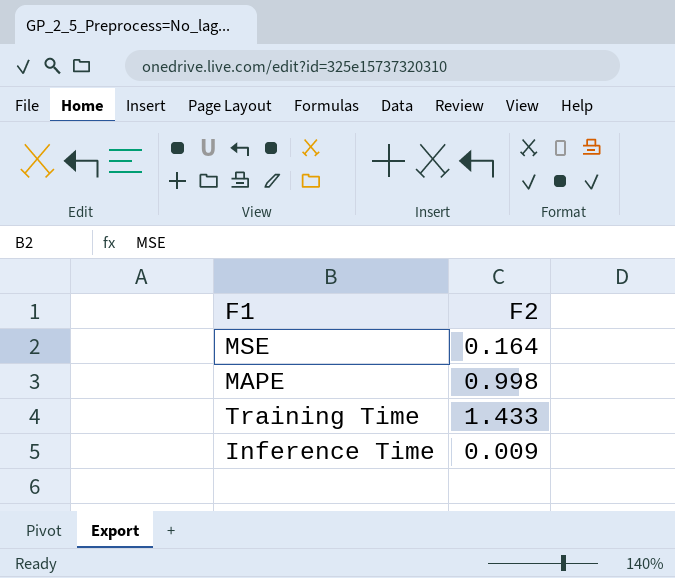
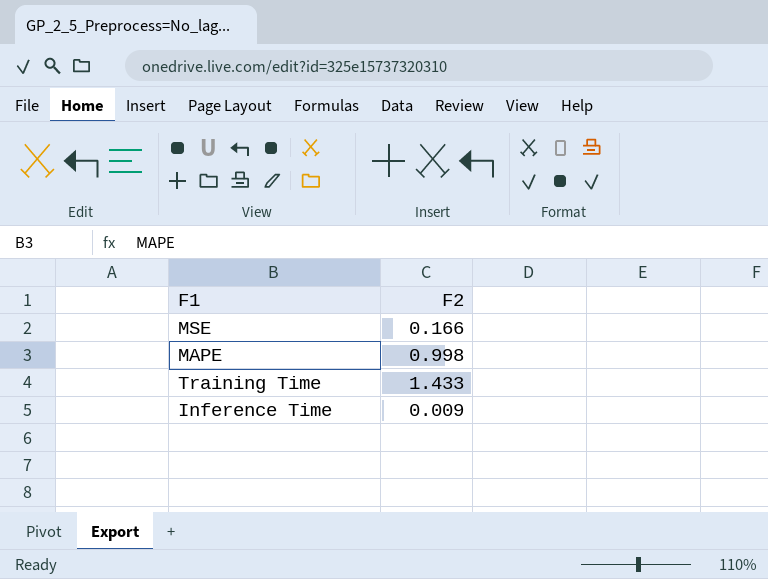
MSE | F2: 0.164 -> 0.166

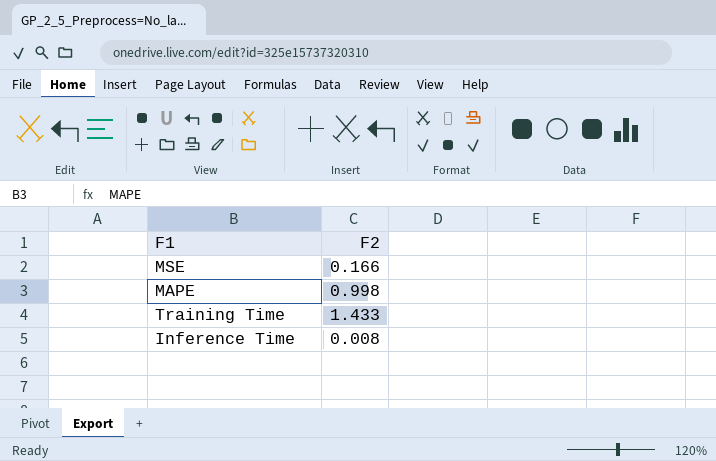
Inference Time | F2: 0.009 -> 0.008

